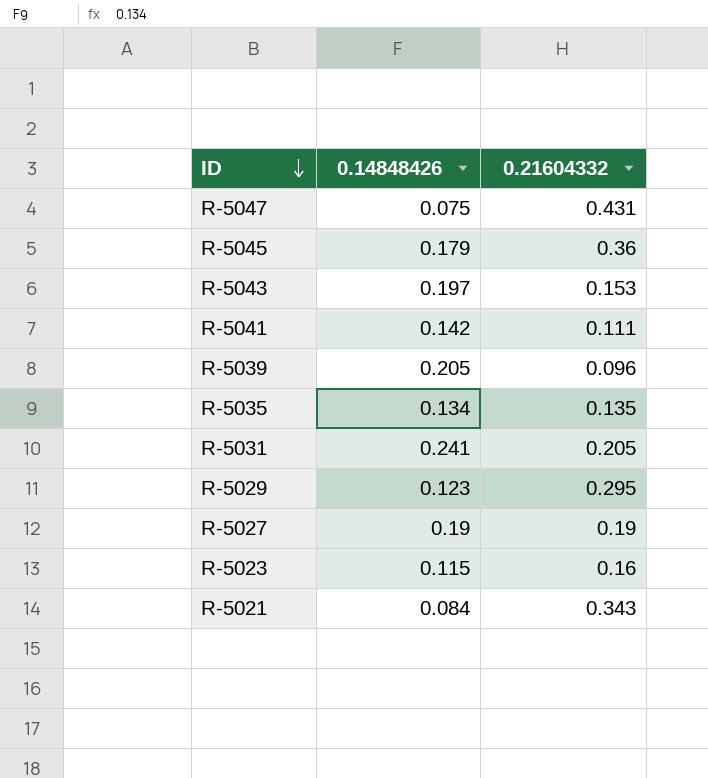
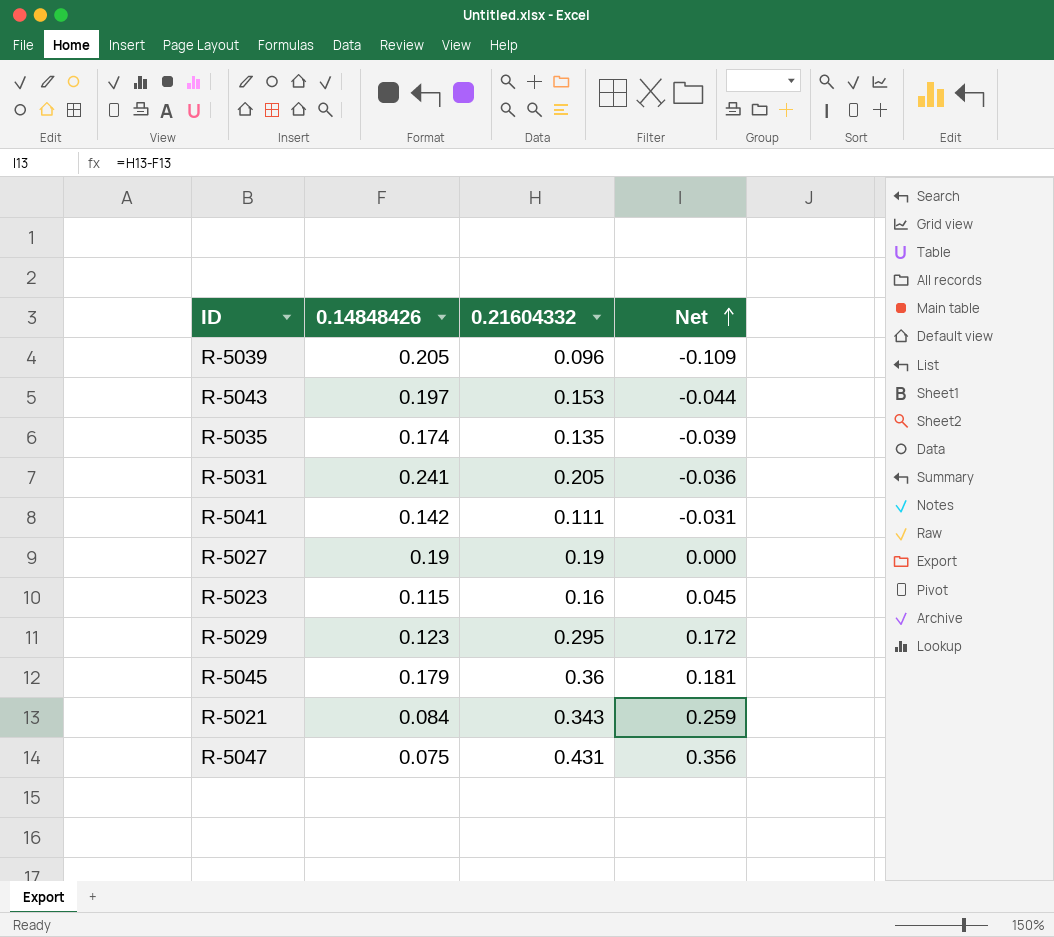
row order: ID descending -> Net ascending
column Net | formula: none -> [0.21604332] - [0.14848426]
R-5035 | 0.14848426: 0.134 -> 0.174

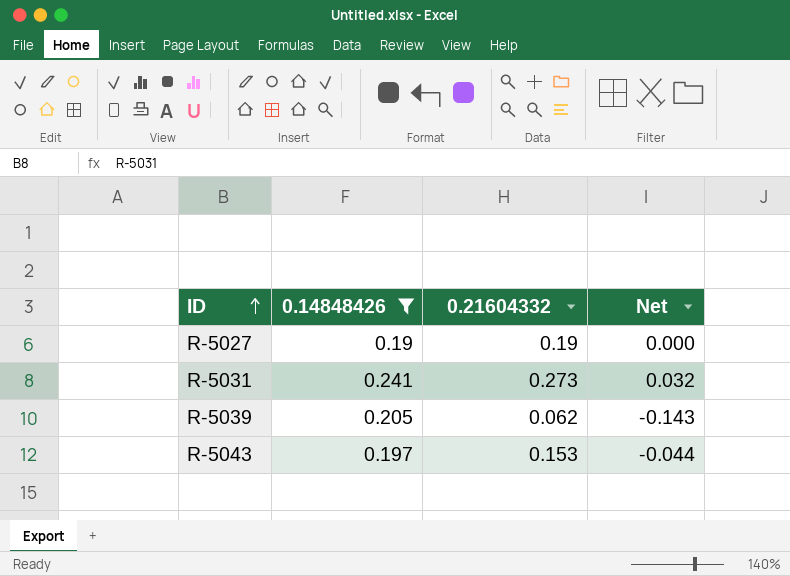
filter: none -> 0.14848426 >= 0.19
row order: Net ascending -> ID ascending
R-5031 | 0.21604332: 0.205 -> 0.273
R-5031 | Net: -0.036 -> 0.032
R-5039 | 0.21604332: 0.096 -> 0.062
R-5039 | Net: -0.109 -> -0.143

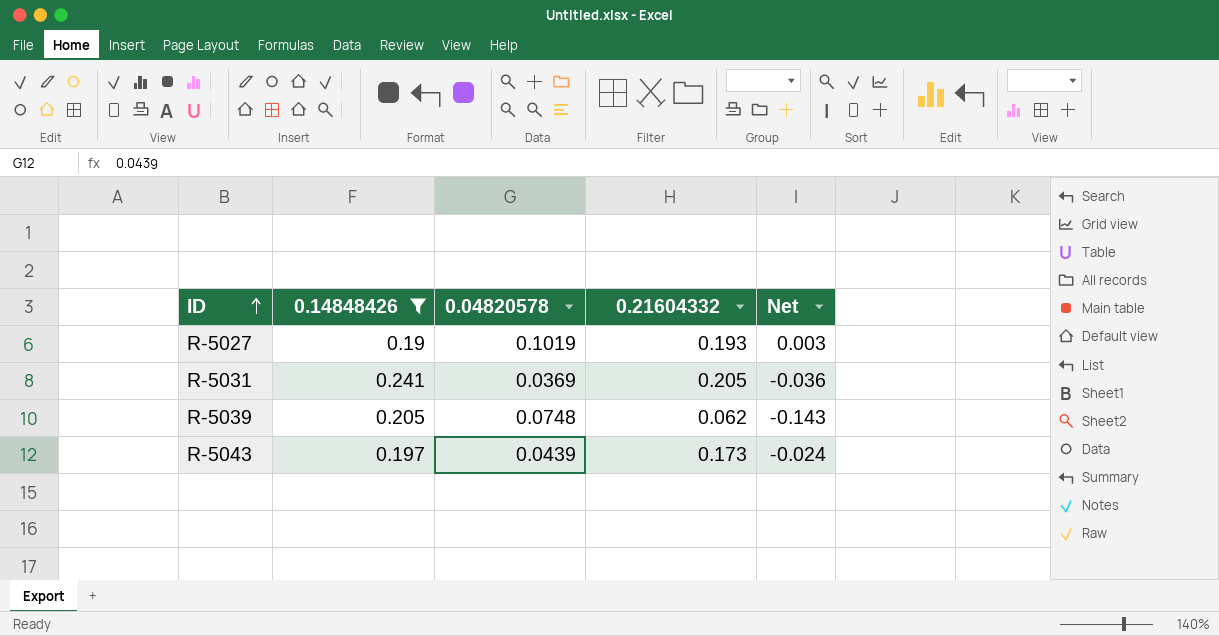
column 0.04820578 | position: none -> 3
R-5027 | 0.21604332: 0.19 -> 0.193
R-5027 | Net: 0.000 -> 0.003
R-5031 | 0.21604332: 0.273 -> 0.205
R-5031 | Net: 0.032 -> -0.036
R-5043 | 0.21604332: 0.153 -> 0.173
R-5043 | Net: -0.044 -> -0.024

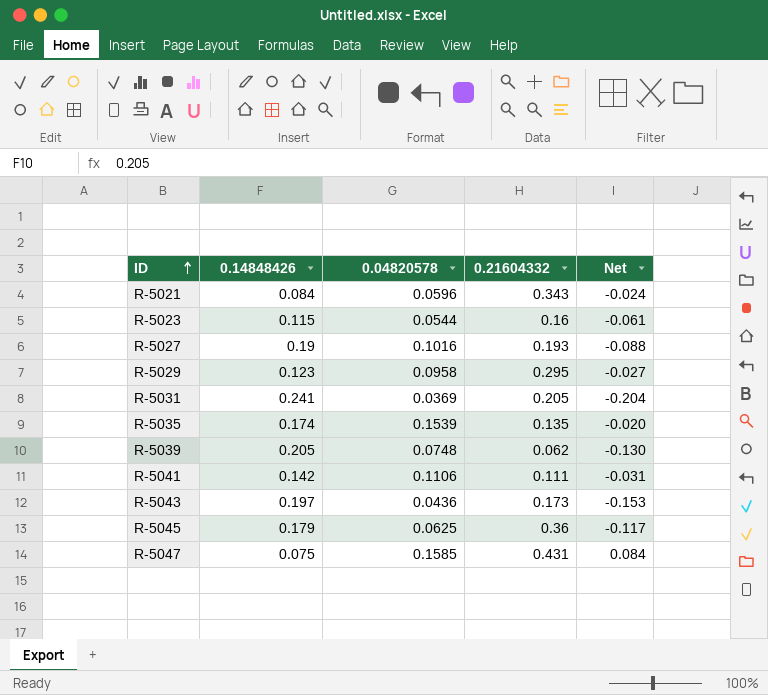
filter: 0.14848426 >= 0.19 -> none
column Net | formula: [0.21604332] - [0.14848426] -> [0.04820578] - [0.14848426]
R-5027 | 0.04820578: 0.1019 -> 0.1016
R-5043 | 0.04820578: 0.0439 -> 0.0436

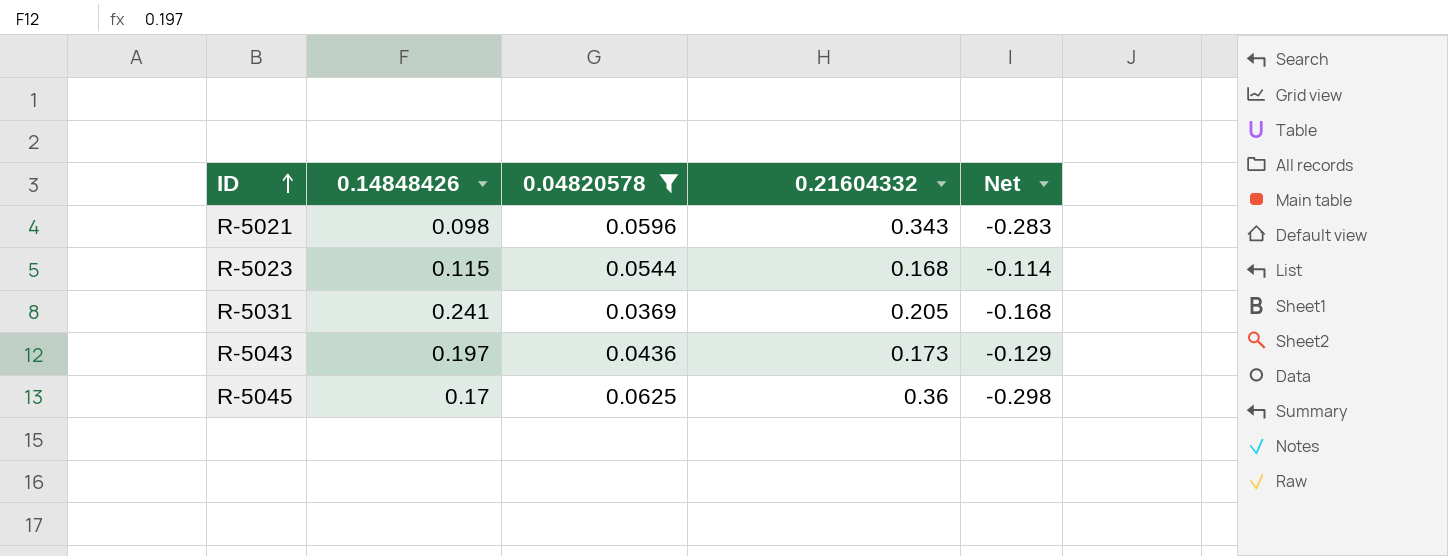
filter: none -> 0.04820578 <= 0.0625
column Net | formula: [0.04820578] - [0.14848426] -> [0.04820578] - [0.21604332]
R-5021 | 0.14848426: 0.084 -> 0.098
R-5023 | 0.21604332: 0.16 -> 0.168
R-5045 | 0.14848426: 0.179 -> 0.17

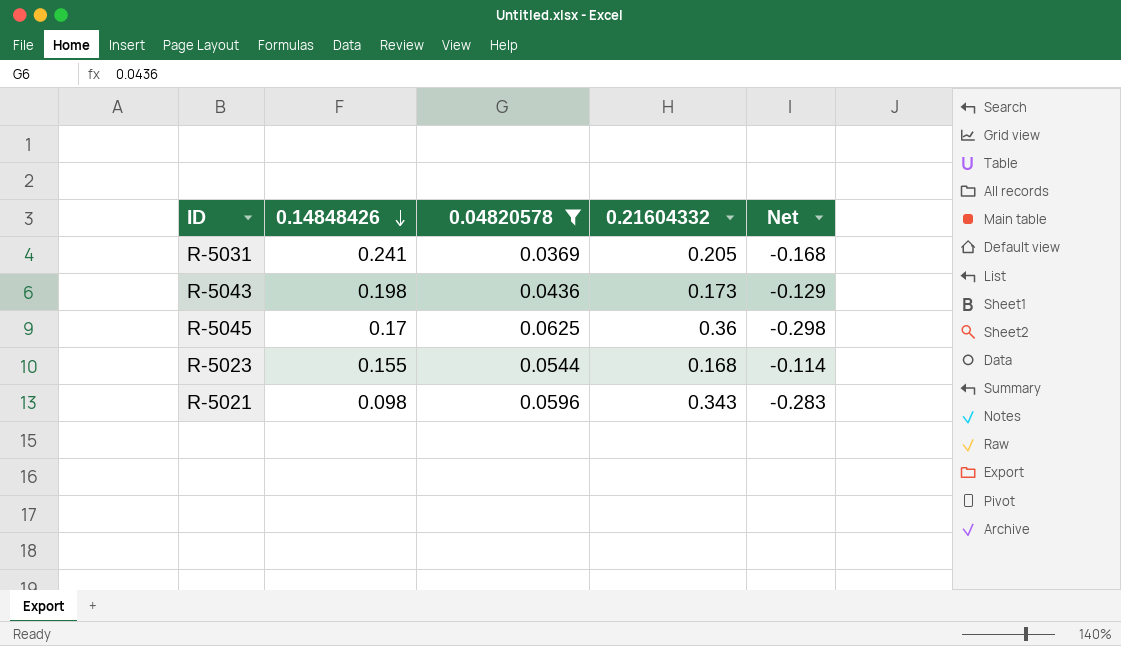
row order: ID ascending -> 0.14848426 descending
R-5043 | 0.14848426: 0.197 -> 0.198
R-5023 | 0.14848426: 0.115 -> 0.155

